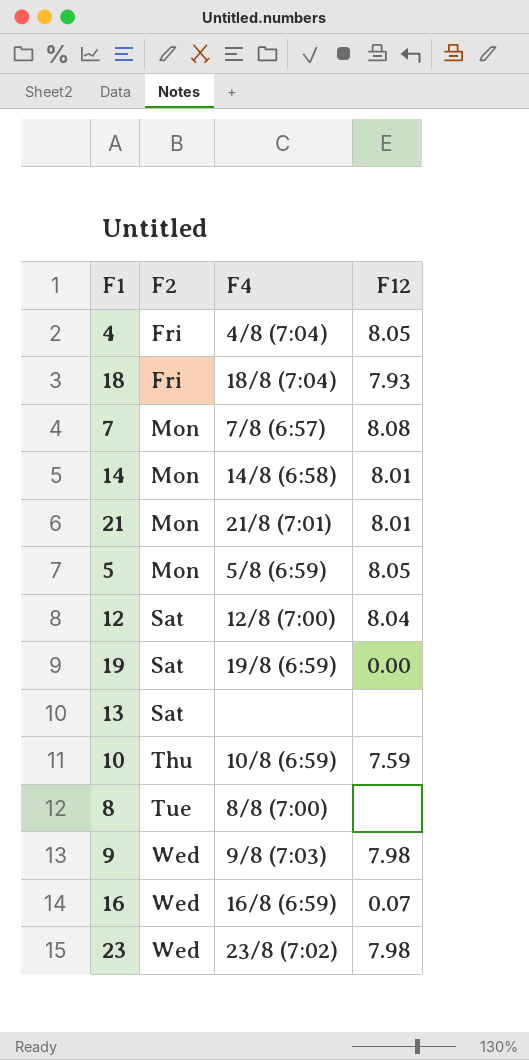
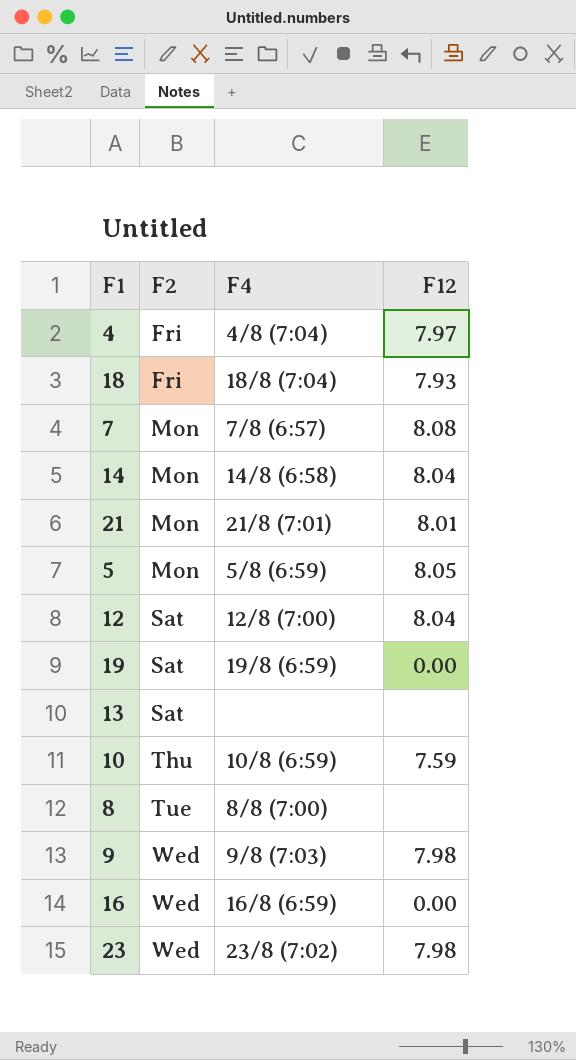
4 | F12: 8.05 -> 7.97
14 | F12: 8.01 -> 8.04
16 | F12: 0.07 -> 0.00

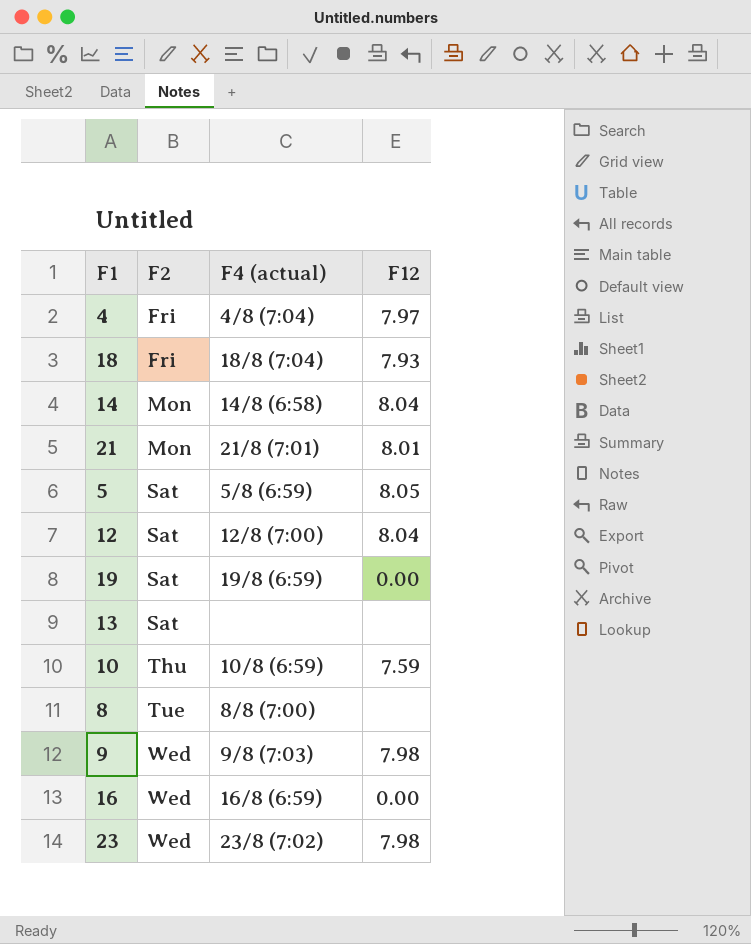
column name: F4 -> F4 (actual)
row 7: Mon | 7/8 (6:57) | 8.08 -> none
5 | F2: Mon -> Sat

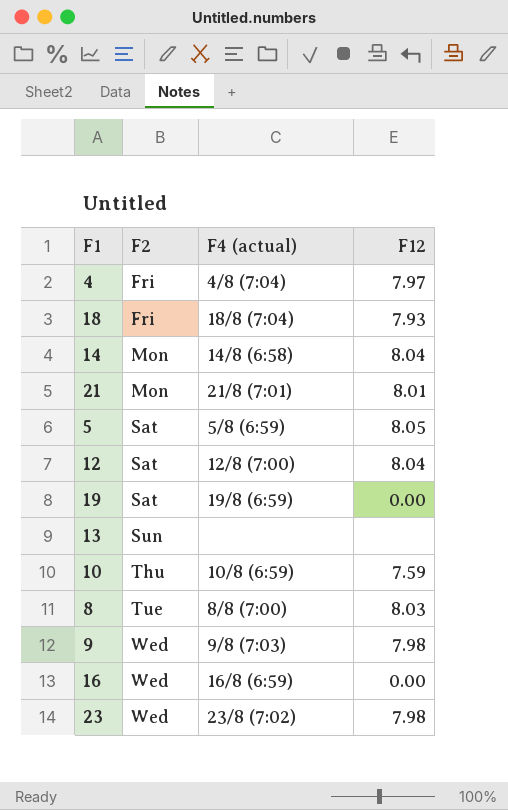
13 | F2: Sat -> Sun
8 | F12: none -> 8.03

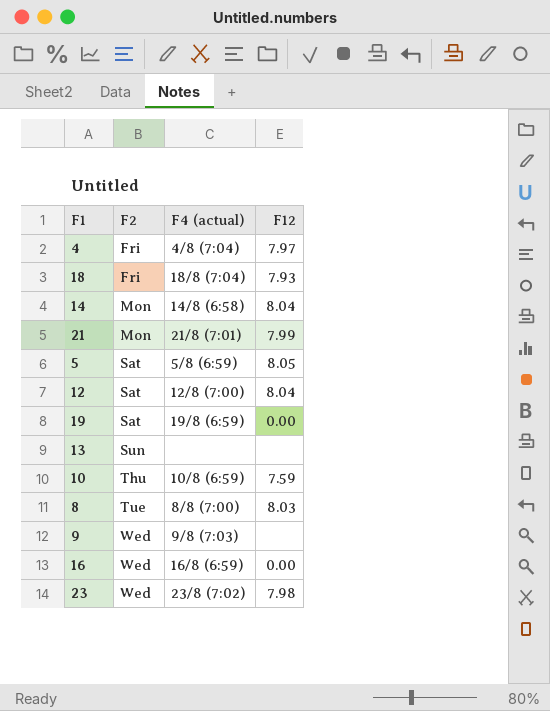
21 | F12: 8.01 -> 7.99
9 | F12: 7.98 -> none

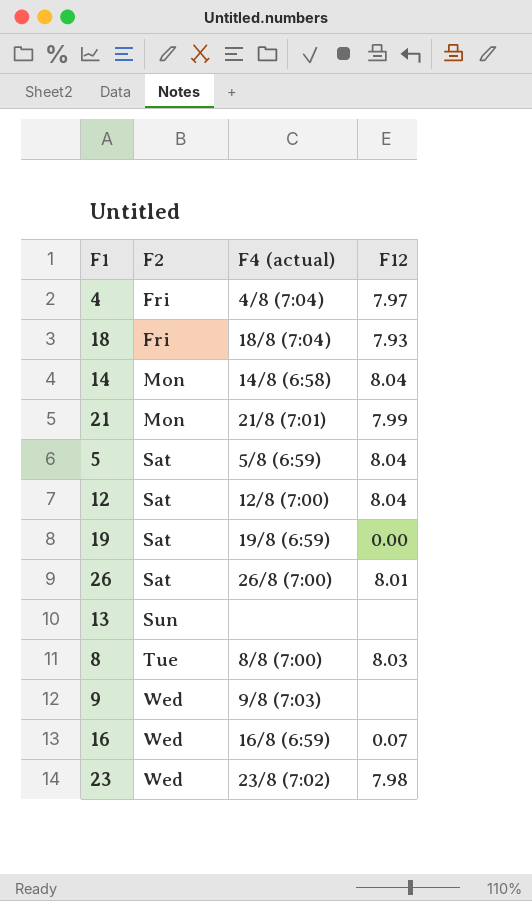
row 10: Thu | 10/8 (6:59) | 7.59 -> none
5 | F12: 8.05 -> 8.04
row 26: none -> Sat | 26/8 (7:00) | 8.01
16 | F12: 0.00 -> 0.07

